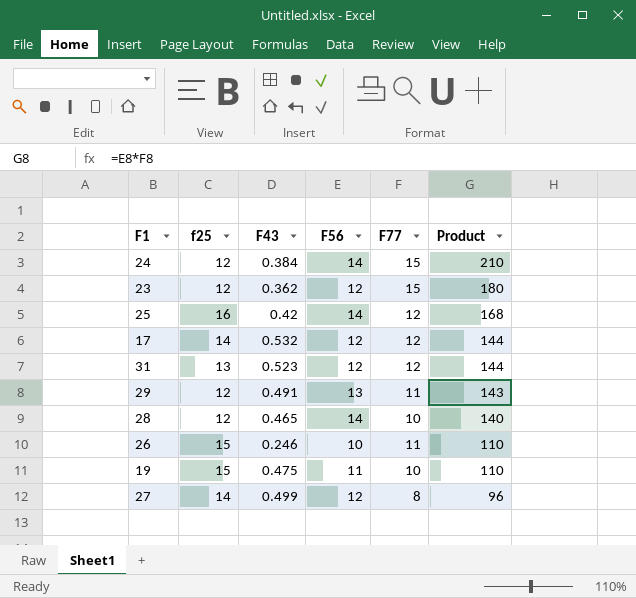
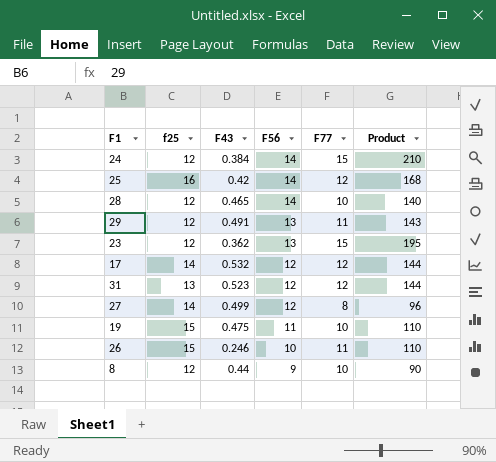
row order: Product descending -> F56 descending
23 | F56: 12 -> 13
23 | Product: 180 -> 195
row 8: none -> 12 | 0.44 | 9 | 10 | 90

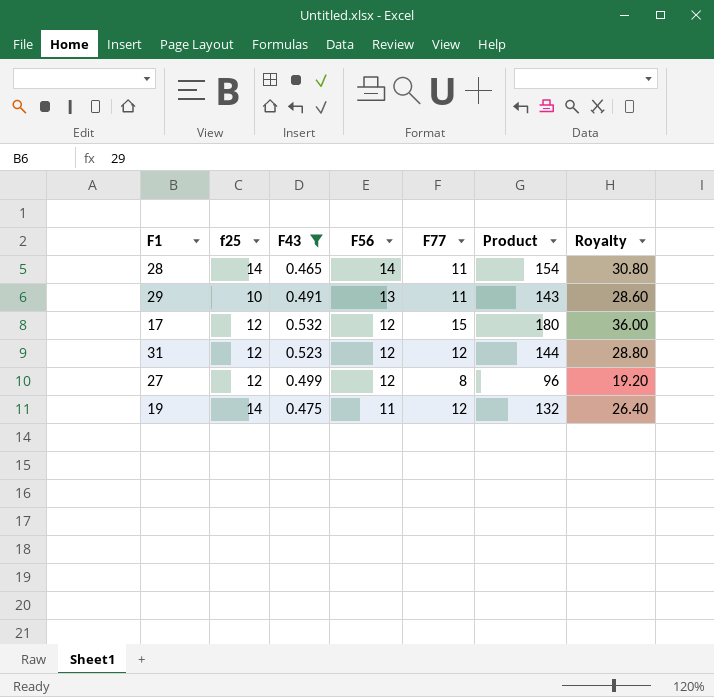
filter: none -> F43 >= 0.465
column Royalty | formula: none -> [Product] * 0.2
28 | f25: 12 -> 14
28 | F77: 10 -> 11
28 | Product: 140 -> 154
29 | f25: 12 -> 10
17 | f25: 14 -> 12
17 | F77: 12 -> 15
17 | Product: 144 -> 180
31 | f25: 13 -> 12
27 | f25: 14 -> 12
19 | f25: 15 -> 14
19 | F77: 10 -> 12
19 | Product: 110 -> 132

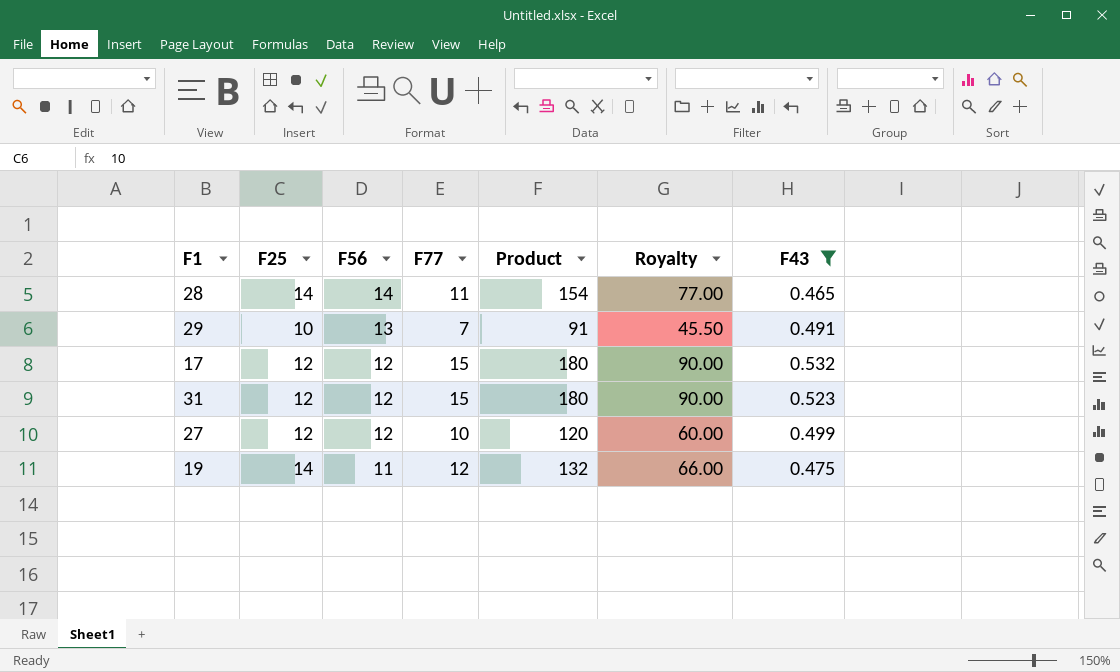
column name: f25 -> F25
column Royalty | formula: [Product] * 0.2 -> [Product] * 0.5
column F43 | position: 3 -> 7
29 | F77: 11 -> 7
29 | Product: 143 -> 91
31 | F77: 12 -> 15
31 | Product: 144 -> 180
27 | F77: 8 -> 10
27 | Product: 96 -> 120

